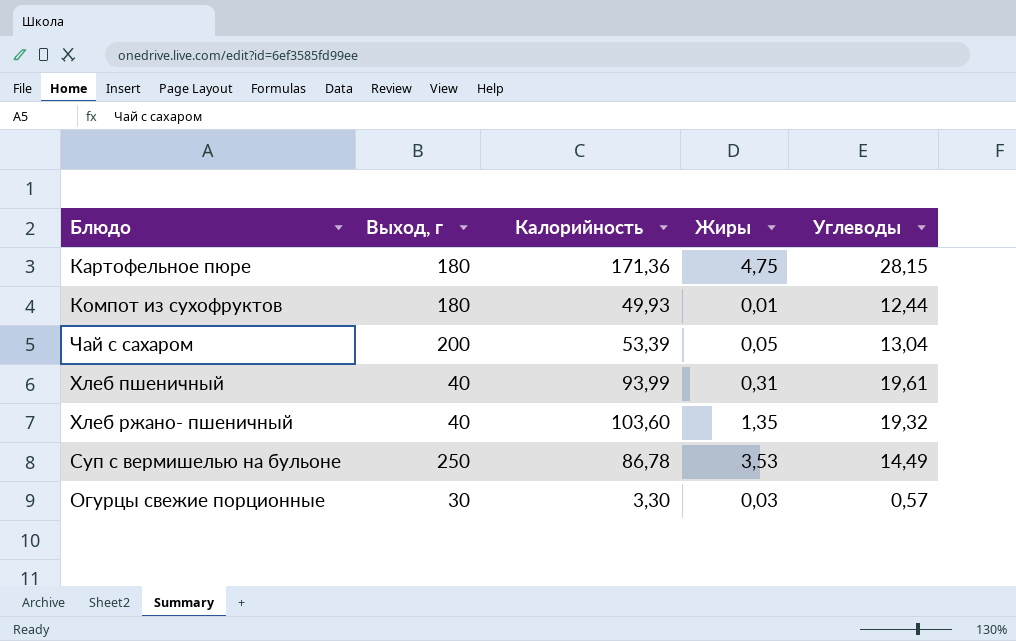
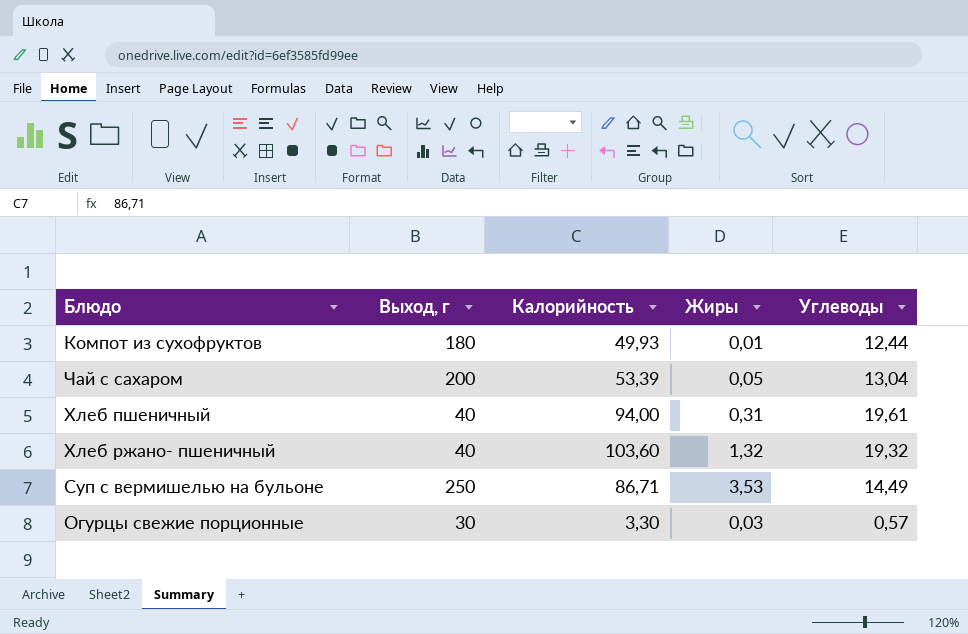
row Картофельное пюре: 180 | 171,36 | 4,75 | 28,15 -> none
Хлеб пшеничный | Калорийность: 93,99 -> 94,00
Хлеб ржано- пшеничный | Жиры: 1,35 -> 1,32
Суп с вермишелью на бульоне | Калорийность: 86,78 -> 86,71

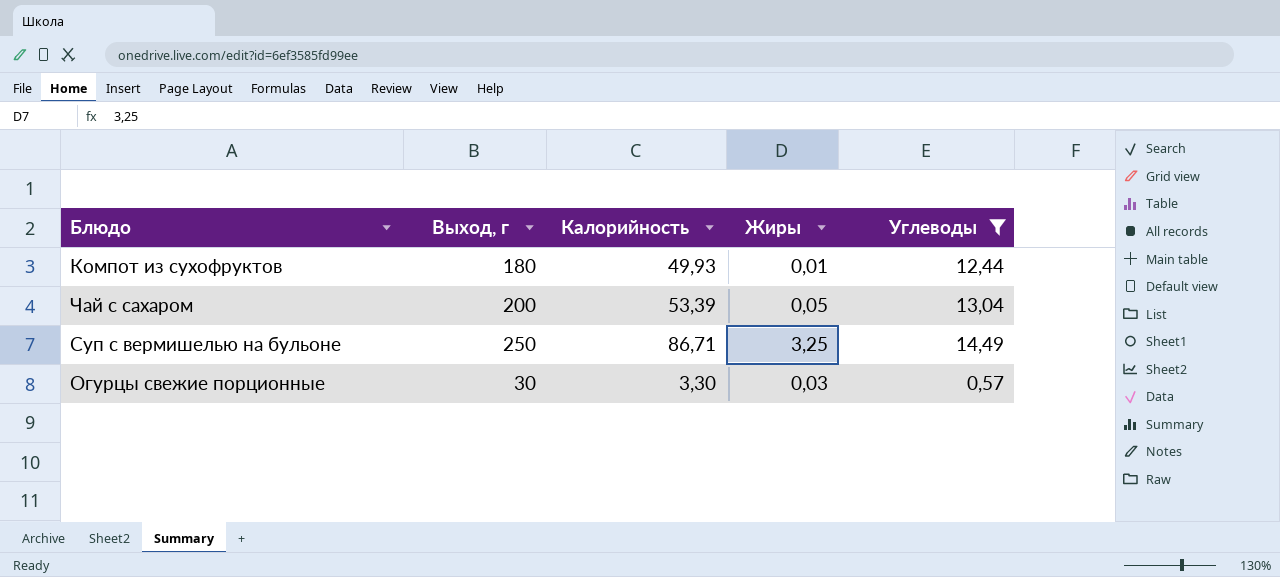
filter: none -> Углеводы <= 14,49
Суп с вермишелью на бульоне | Жиры: 3,53 -> 3,25

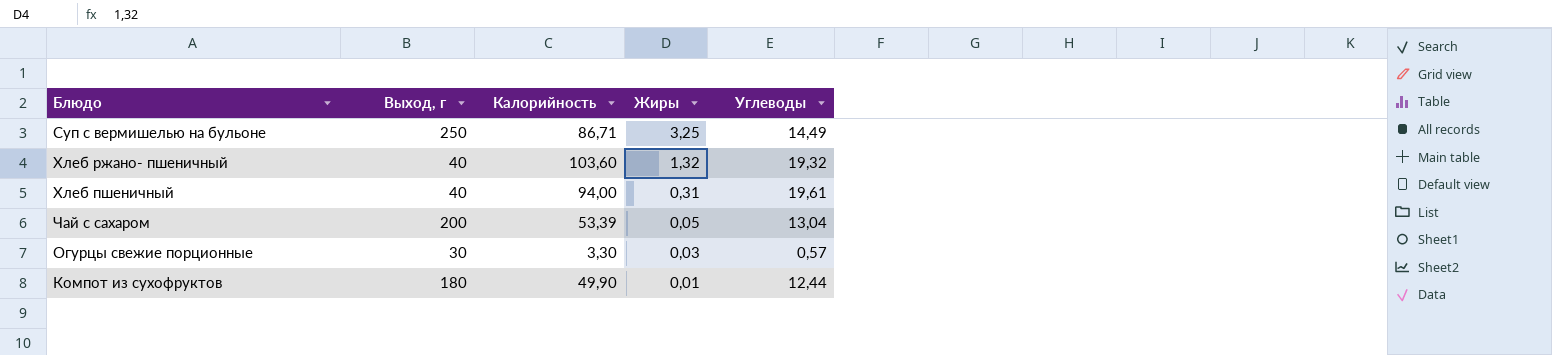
filter: Углеводы <= 14,49 -> none
row order: none -> Жиры descending
Компот из сухофруктов | Калорийность: 49,93 -> 49,90

